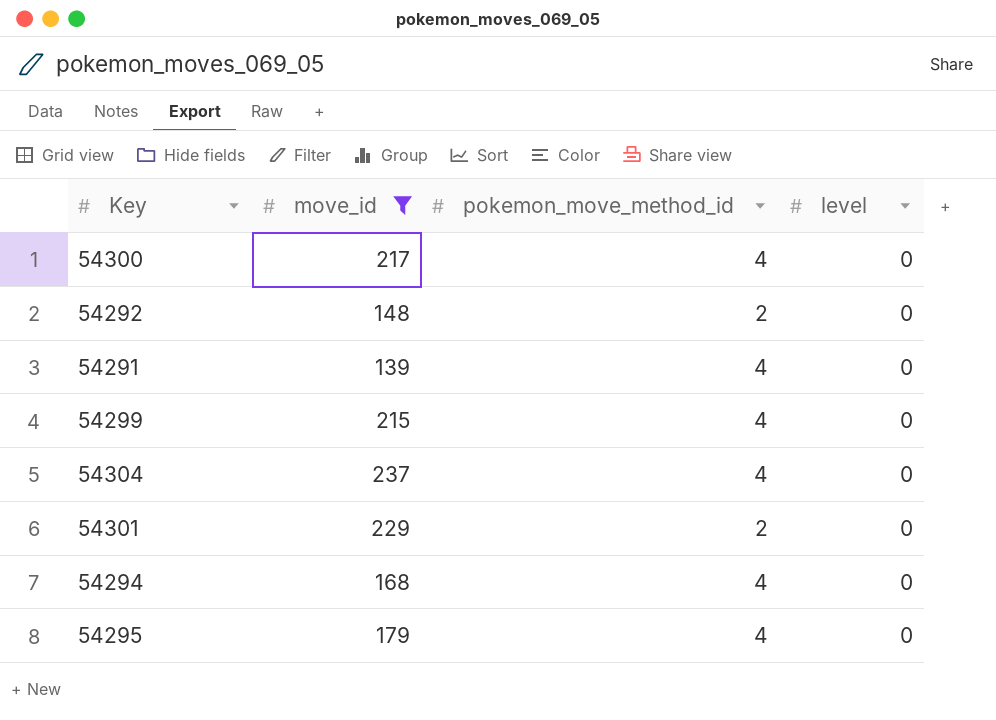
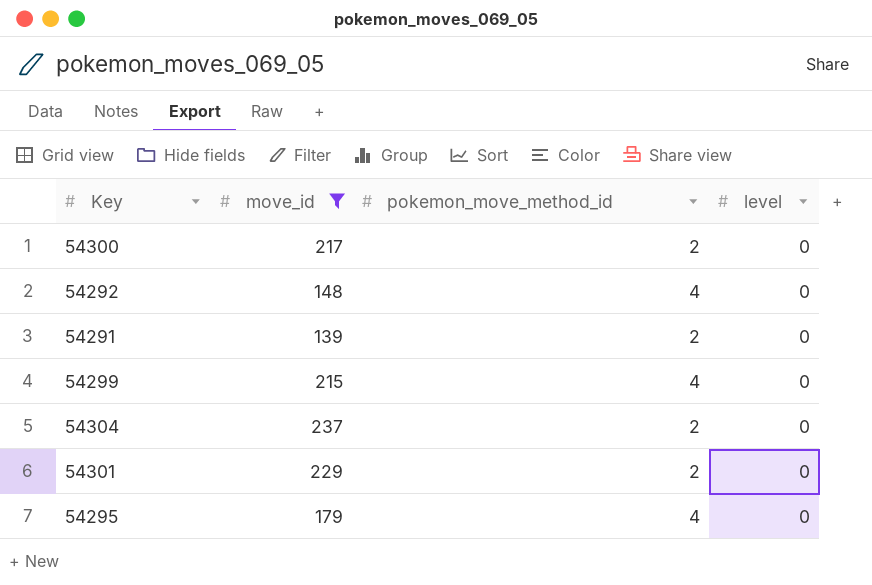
row 54294: 168 | 4 | 0 -> none
54300 | pokemon_move_method_id: 4 -> 2
54292 | pokemon_move_method_id: 2 -> 4
54291 | pokemon_move_method_id: 4 -> 2
54304 | pokemon_move_method_id: 4 -> 2

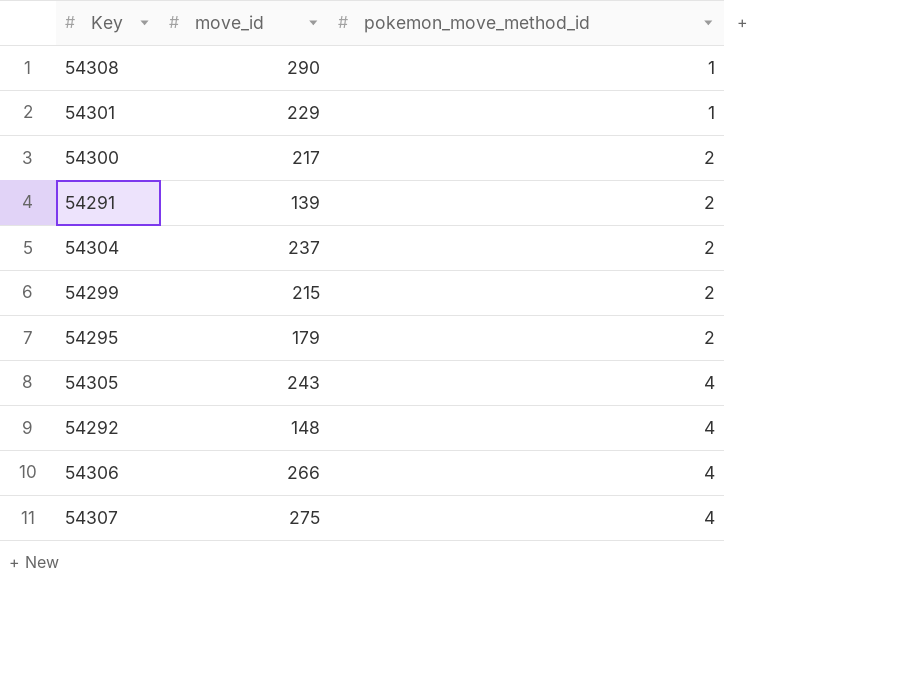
filter: move_id <= 237 -> none
row order: none -> pokemon_move_method_id ascending
column level | position: 4 -> none
54301 | pokemon_move_method_id: 2 -> 1
54299 | pokemon_move_method_id: 4 -> 2
54295 | pokemon_move_method_id: 4 -> 2

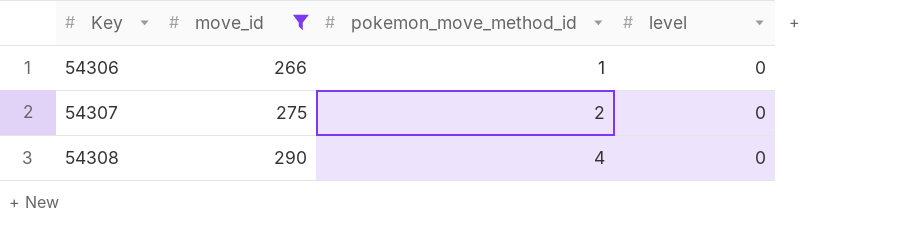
filter: none -> move_id >= 266
row order: pokemon_move_method_id ascending -> Key ascending
column level | position: none -> 4
54306 | pokemon_move_method_id: 4 -> 1
54307 | pokemon_move_method_id: 4 -> 2
54308 | pokemon_move_method_id: 1 -> 4

